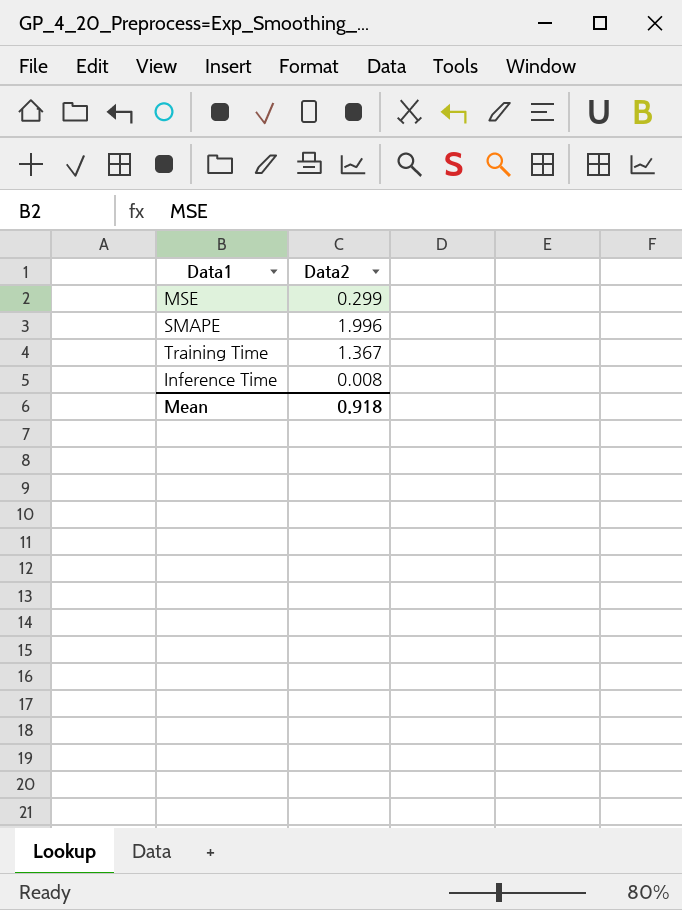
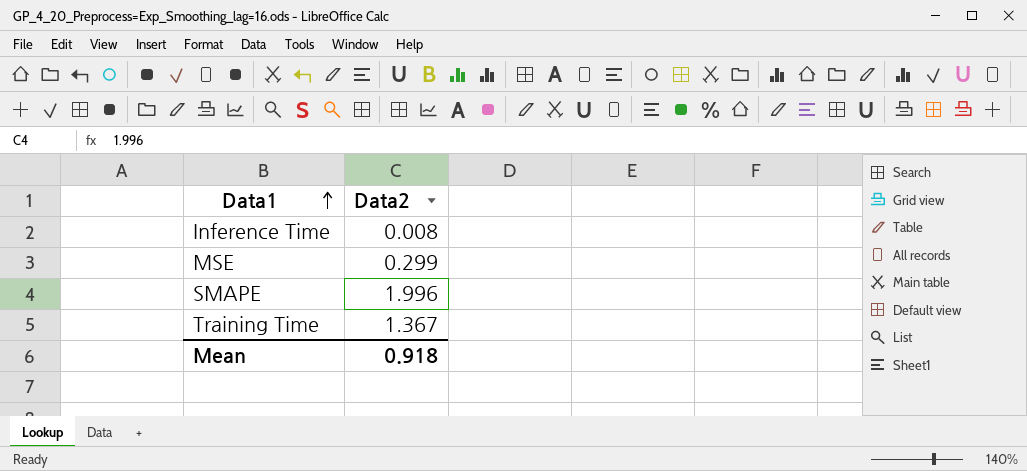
row order: none -> Data1 ascending

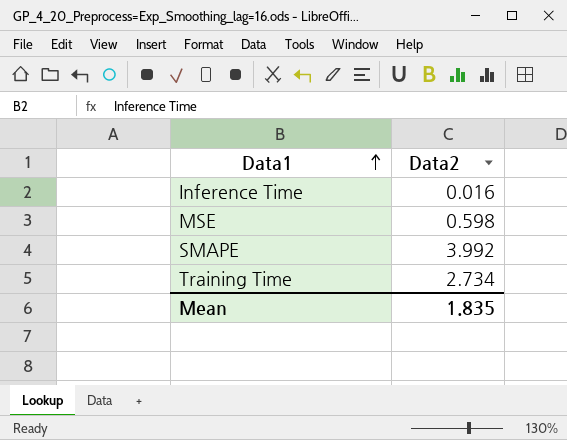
Inference Time | Data2: 0.008 -> 0.016
MSE | Data2: 0.299 -> 0.598
SMAPE | Data2: 1.996 -> 3.992
Training Time | Data2: 1.367 -> 2.734
Mean | Data2: 0.918 -> 1.835

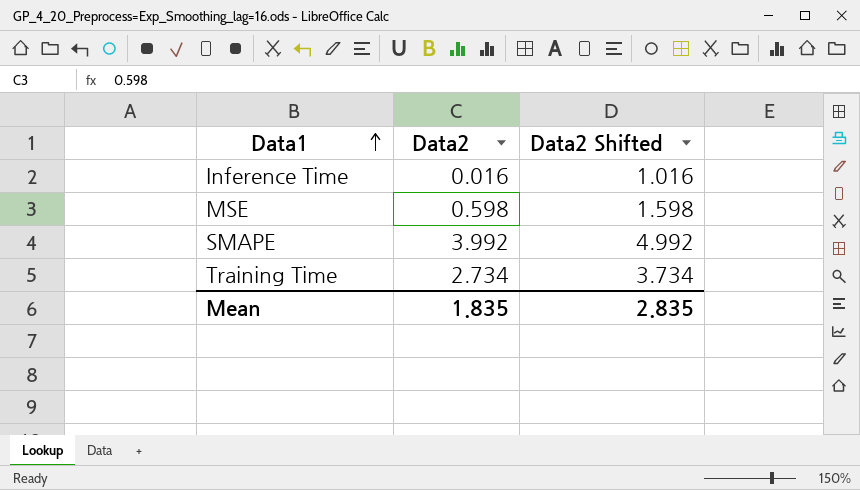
column Data2 Shifted | formula: none -> [Data2] + 1

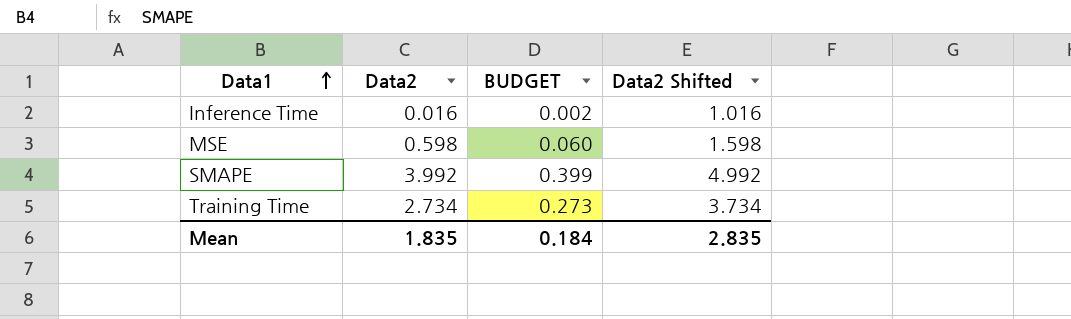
column BUDGET | formula: none -> [Data2] * 0.1

